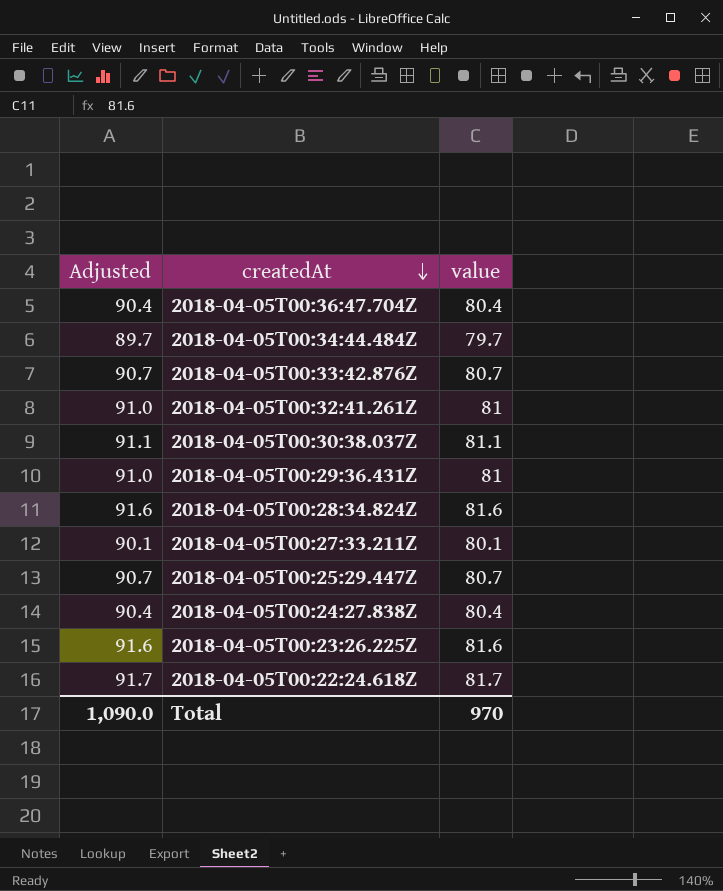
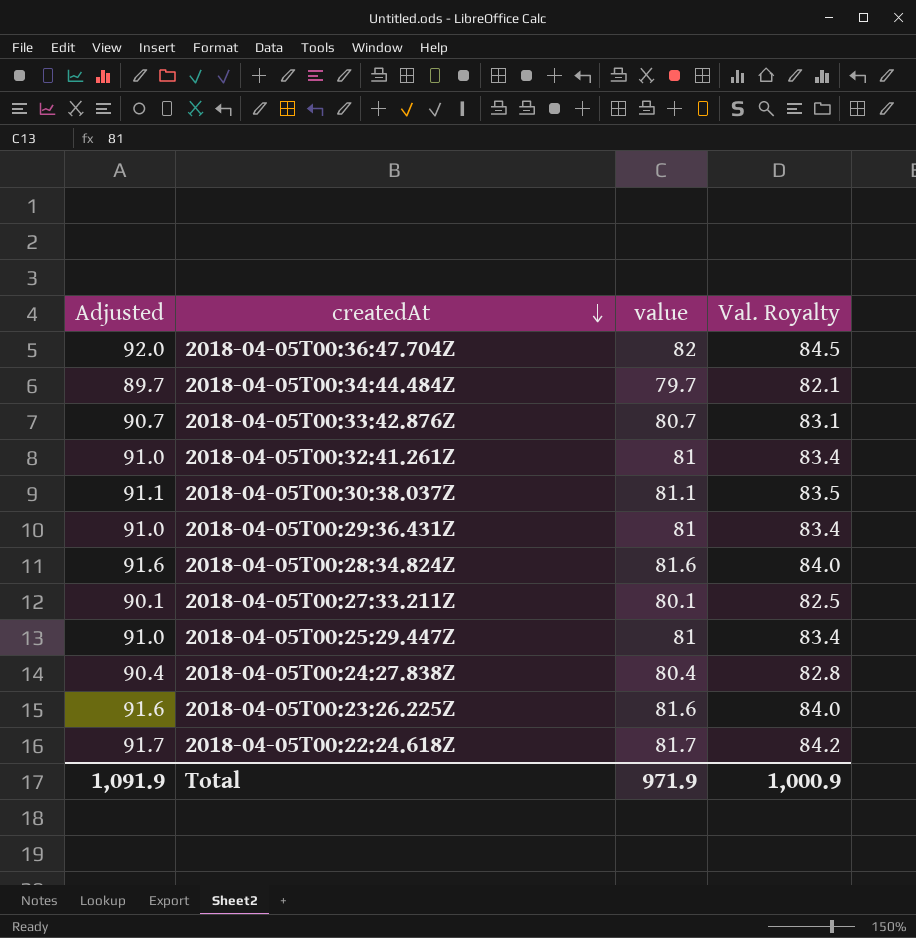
column Val. Royalty | formula: none -> [value] * 1.03
2018-04-05T00:36:47.704Z | Adjusted: 90.4 -> 92.0
2018-04-05T00:36:47.704Z | value: 80.4 -> 82
2018-04-05T00:25:29.447Z | Adjusted: 90.7 -> 91.0
2018-04-05T00:25:29.447Z | value: 80.7 -> 81
Total | Adjusted: 1,090.0 -> 1,091.9
Total | value: 970 -> 971.9

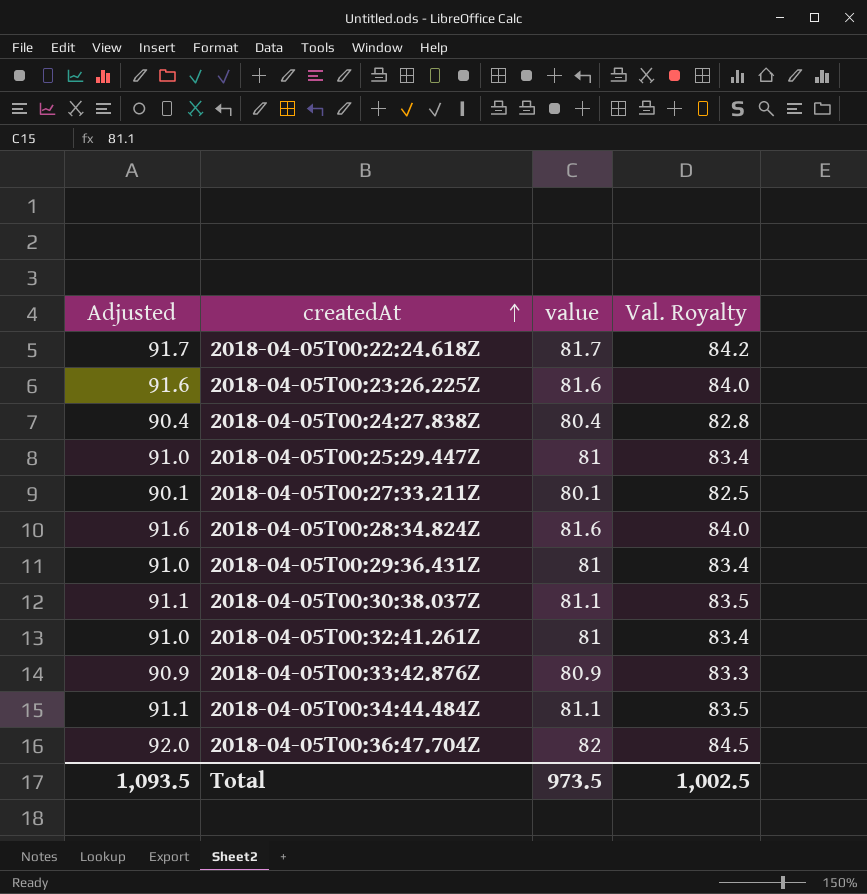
row order: createdAt descending -> createdAt ascending
2018-04-05T00:33:42.876Z | Adjusted: 90.7 -> 90.9
2018-04-05T00:33:42.876Z | value: 80.7 -> 80.9
2018-04-05T00:33:42.876Z | Val. Royalty: 83.1 -> 83.3
2018-04-05T00:34:44.484Z | Adjusted: 89.7 -> 91.1
2018-04-05T00:34:44.484Z | value: 79.7 -> 81.1
2018-04-05T00:34:44.484Z | Val. Royalty: 82.1 -> 83.5
Total | Adjusted: 1,091.9 -> 1,093.5
Total | value: 971.9 -> 973.5
Total | Val. Royalty: 1,000.9 -> 1,002.5

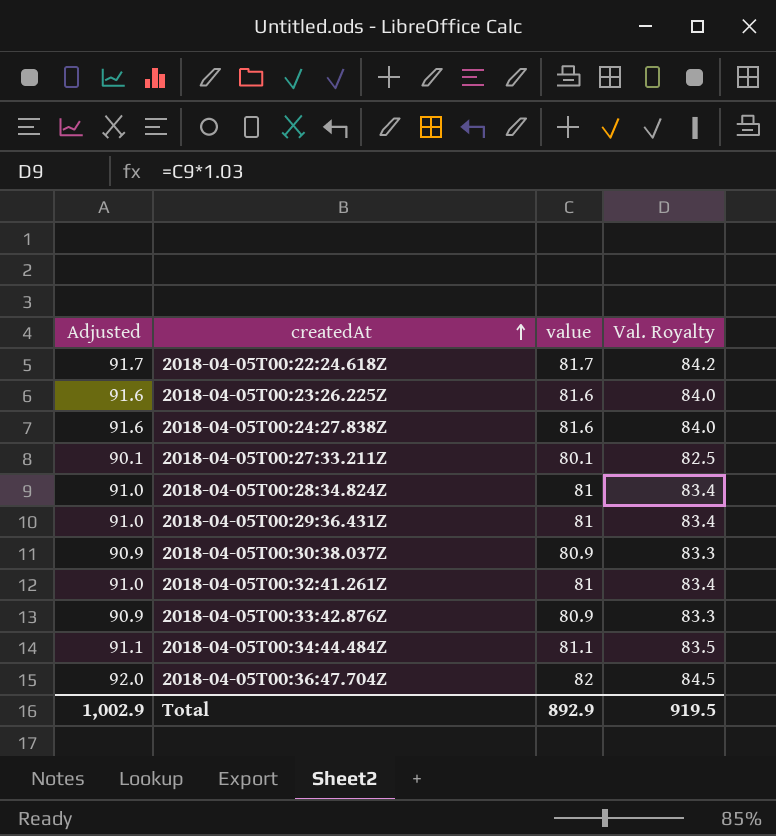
row 2018-04-05T00:25:29.447Z: 91.0 | 81 | 83.4 -> none
2018-04-05T00:24:27.838Z | Adjusted: 90.4 -> 91.6
2018-04-05T00:24:27.838Z | value: 80.4 -> 81.6
2018-04-05T00:24:27.838Z | Val. Royalty: 82.8 -> 84.0
2018-04-05T00:28:34.824Z | Adjusted: 91.6 -> 91.0
2018-04-05T00:28:34.824Z | value: 81.6 -> 81
2018-04-05T00:28:34.824Z | Val. Royalty: 84.0 -> 83.4
2018-04-05T00:30:38.037Z | Adjusted: 91.1 -> 90.9
2018-04-05T00:30:38.037Z | value: 81.1 -> 80.9
2018-04-05T00:30:38.037Z | Val. Royalty: 83.5 -> 83.3
Total | Adjusted: 1,093.5 -> 1,002.9
Total | value: 973.5 -> 892.9
Total | Val. Royalty: 1,002.5 -> 919.5

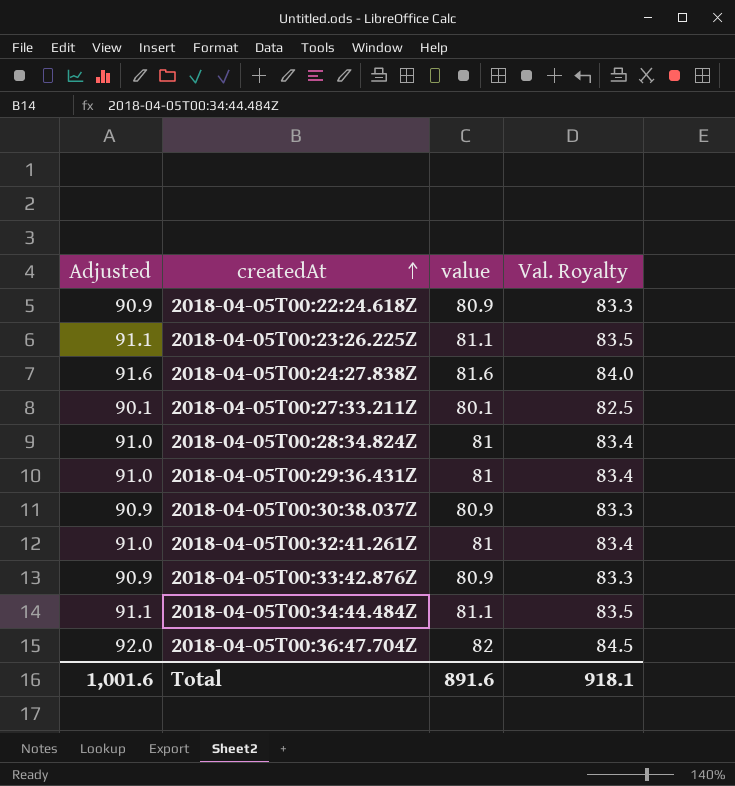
2018-04-05T00:22:24.618Z | Adjusted: 91.7 -> 90.9
2018-04-05T00:22:24.618Z | value: 81.7 -> 80.9
2018-04-05T00:22:24.618Z | Val. Royalty: 84.2 -> 83.3
2018-04-05T00:23:26.225Z | Adjusted: 91.6 -> 91.1
2018-04-05T00:23:26.225Z | value: 81.6 -> 81.1
2018-04-05T00:23:26.225Z | Val. Royalty: 84.0 -> 83.5
Total | Adjusted: 1,002.9 -> 1,001.6
Total | value: 892.9 -> 891.6
Total | Val. Royalty: 919.5 -> 918.1

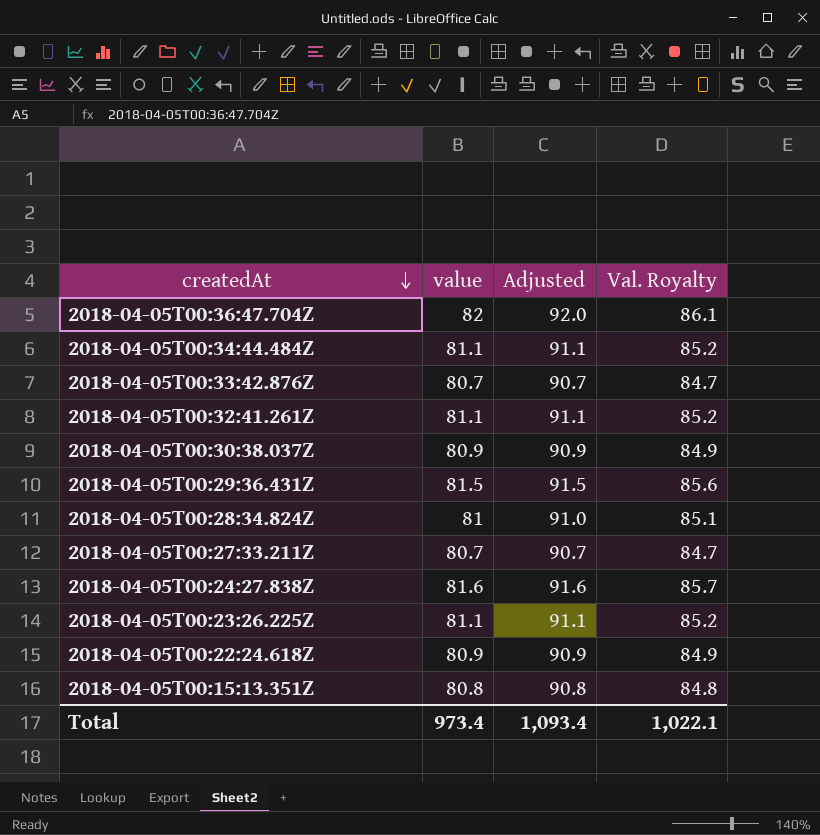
row order: createdAt ascending -> createdAt descending
column Adjusted | position: 1 -> 3
column Val. Royalty | formula: [value] * 1.03 -> [value] * 1.05
2018-04-05T00:33:42.876Z | value: 80.9 -> 80.7
2018-04-05T00:33:42.876Z | Adjusted: 90.9 -> 90.7
2018-04-05T00:32:41.261Z | value: 81 -> 81.1
2018-04-05T00:32:41.261Z | Adjusted: 91.0 -> 91.1
2018-04-05T00:29:36.431Z | value: 81 -> 81.5
2018-04-05T00:29:36.431Z | Adjusted: 91.0 -> 91.5
2018-04-05T00:27:33.211Z | value: 80.1 -> 80.7
2018-04-05T00:27:33.211Z | Adjusted: 90.1 -> 90.7
row 2018-04-05T00:15:13.351Z: none -> 80.8 | 90.8 | 84.8
Total | value: 891.6 -> 973.4
Total | Adjusted: 1,001.6 -> 1,093.4
Total | Val. Royalty: 918.1 -> 1,022.1

